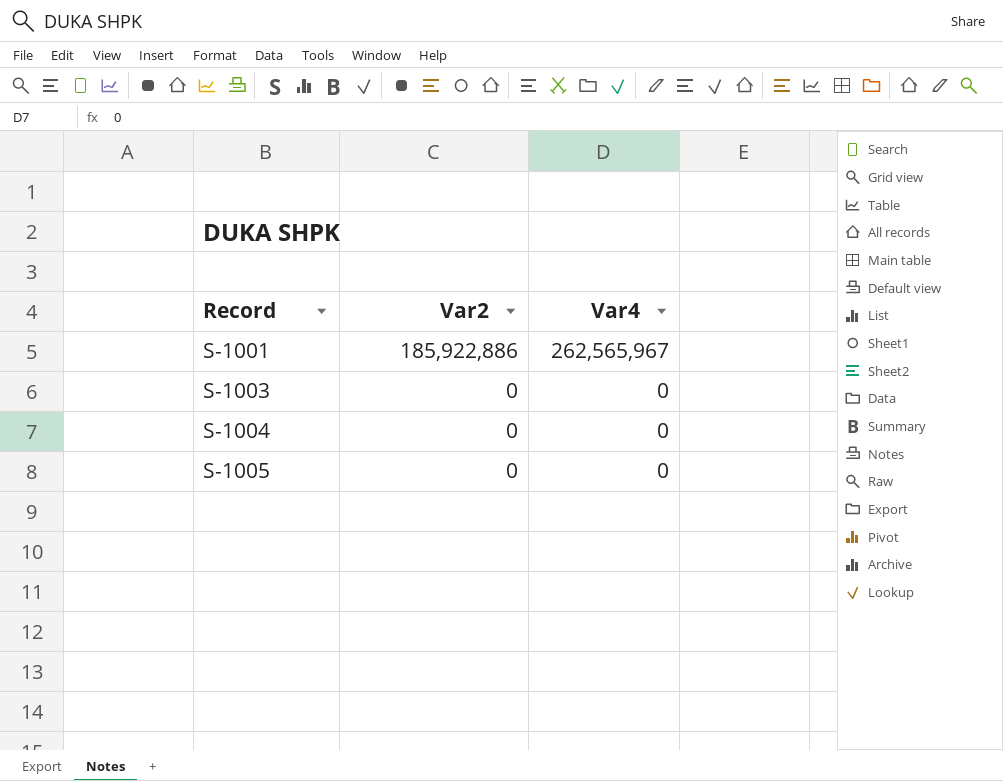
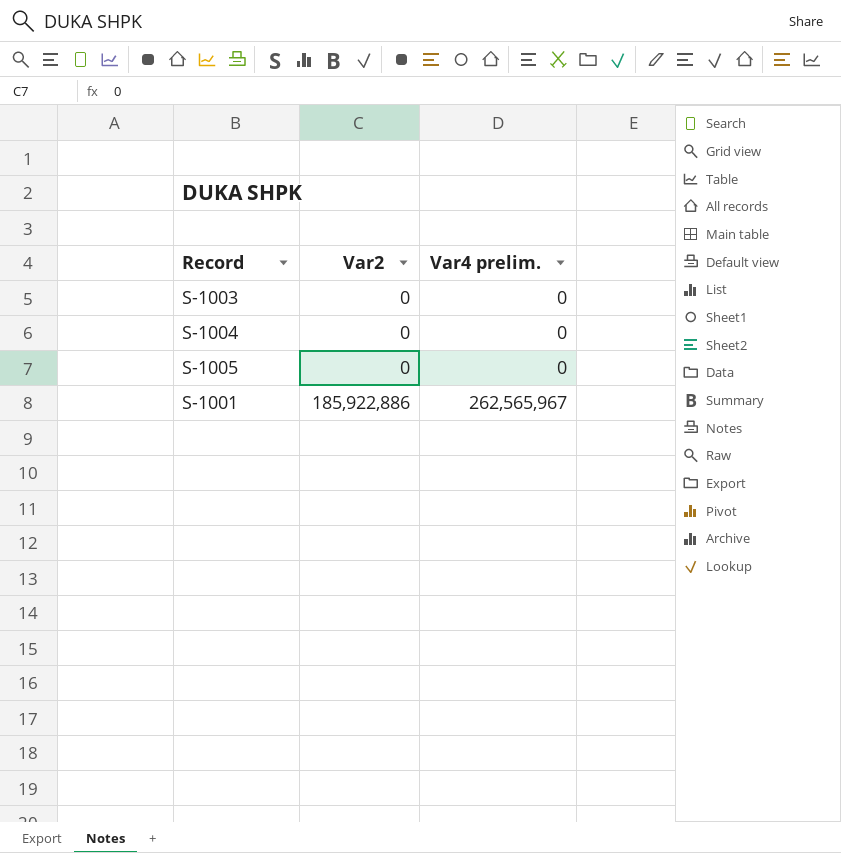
row order: Record ascending -> Var2 ascending
column name: Var4 -> Var4 prelim.

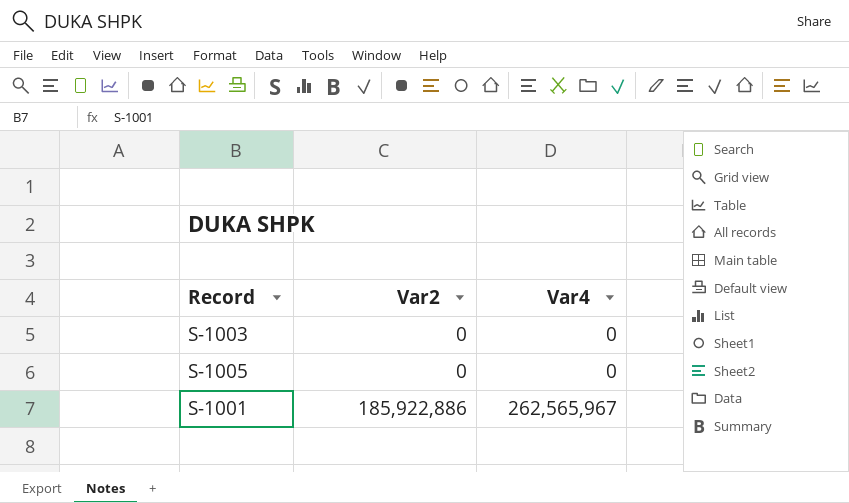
column name: Var4 prelim. -> Var4
row S-1004: 0 | 0 -> none

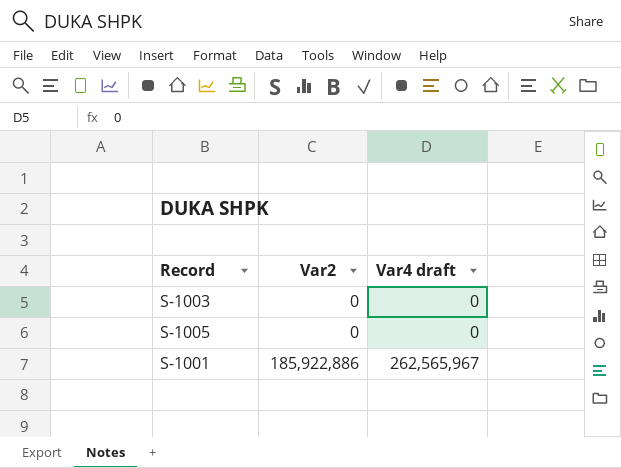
column name: Var4 -> Var4 draft

